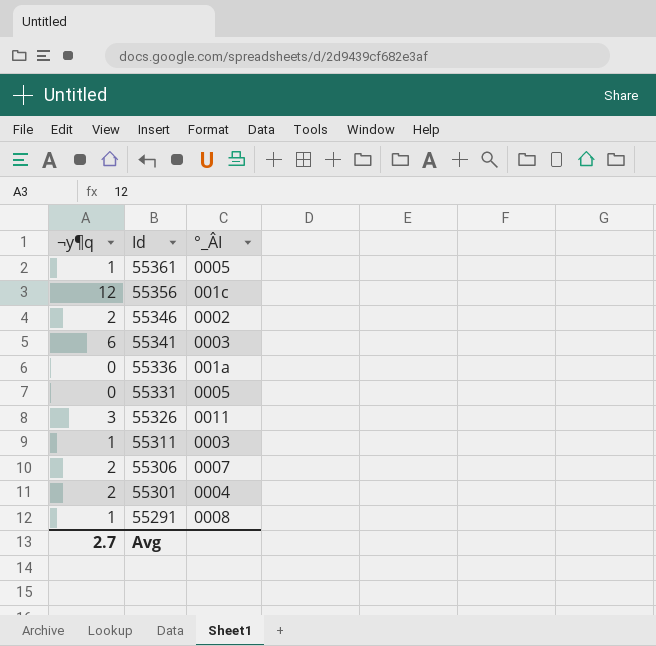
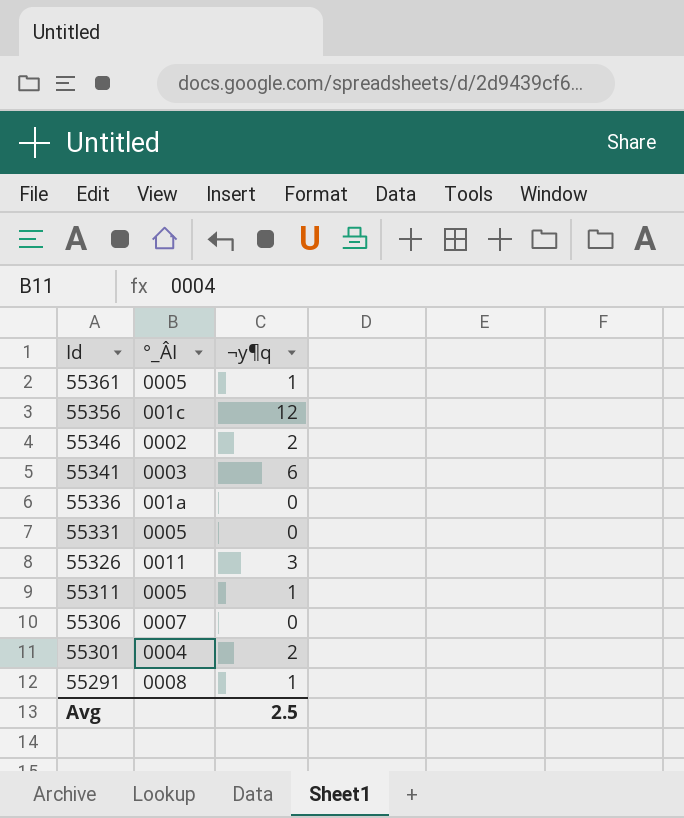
column ¬y¶q | position: 1 -> 3
55311 | °_ÂI: 0003 -> 0005
55306 | ¬y¶q: 2 -> 0
Avg | ¬y¶q: 2.7 -> 2.5

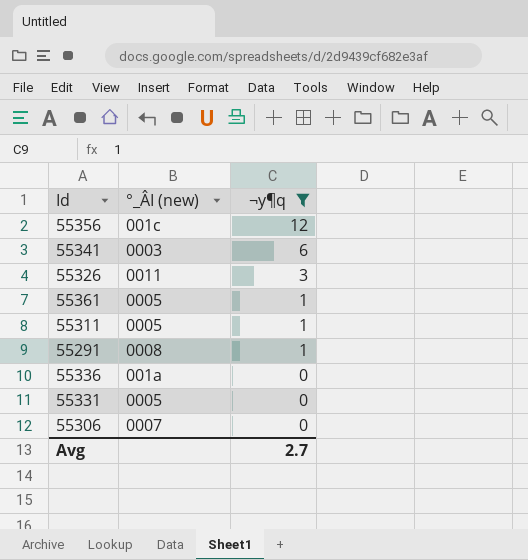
filter: none -> ¬y¶q != 2
row order: Id descending -> ¬y¶q descending
column name: °_ÂI -> °_ÂI (new)
Avg | ¬y¶q: 2.5 -> 2.7

